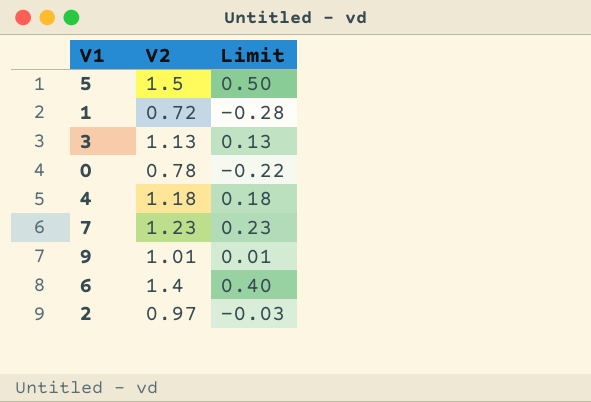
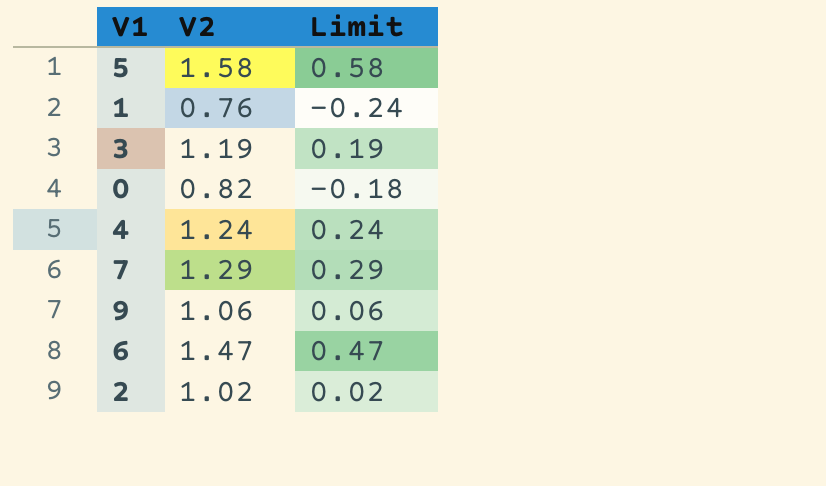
5 | V2: 1.5 -> 1.58
5 | Limit: 0.50 -> 0.58
1 | V2: 0.72 -> 0.76
1 | Limit: -0.28 -> -0.24
3 | V2: 1.13 -> 1.19
3 | Limit: 0.13 -> 0.19
0 | V2: 0.78 -> 0.82
0 | Limit: -0.22 -> -0.18
4 | V2: 1.18 -> 1.24
4 | Limit: 0.18 -> 0.24
7 | V2: 1.23 -> 1.29
7 | Limit: 0.23 -> 0.29
9 | V2: 1.01 -> 1.06
9 | Limit: 0.01 -> 0.06
6 | V2: 1.4 -> 1.47
6 | Limit: 0.40 -> 0.47
2 | V2: 0.97 -> 1.02
2 | Limit: -0.03 -> 0.02

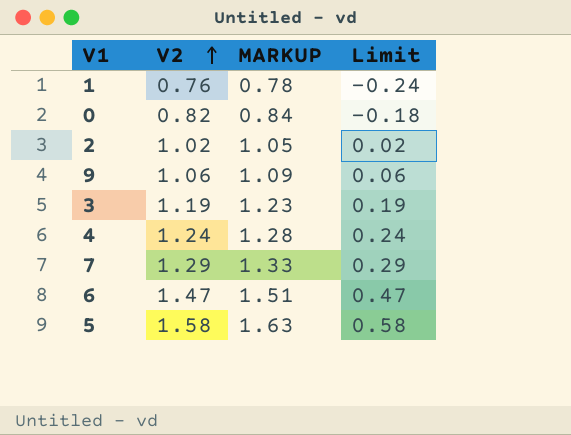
row order: none -> V2 ascending
column MARKUP | formula: none -> [V2] * 1.03

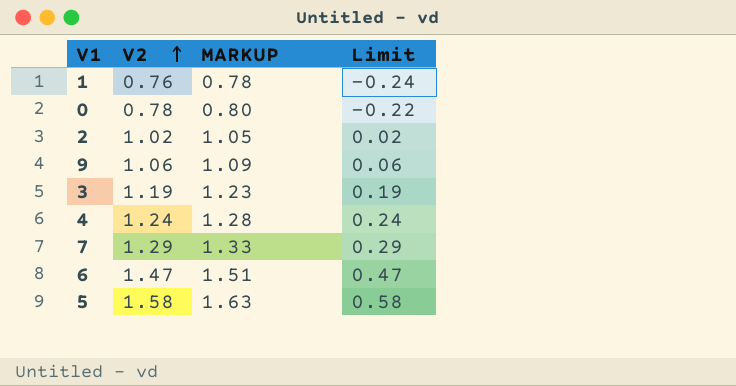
0 | V2: 0.82 -> 0.78
0 | MARKUP: 0.84 -> 0.80
0 | Limit: -0.18 -> -0.22

